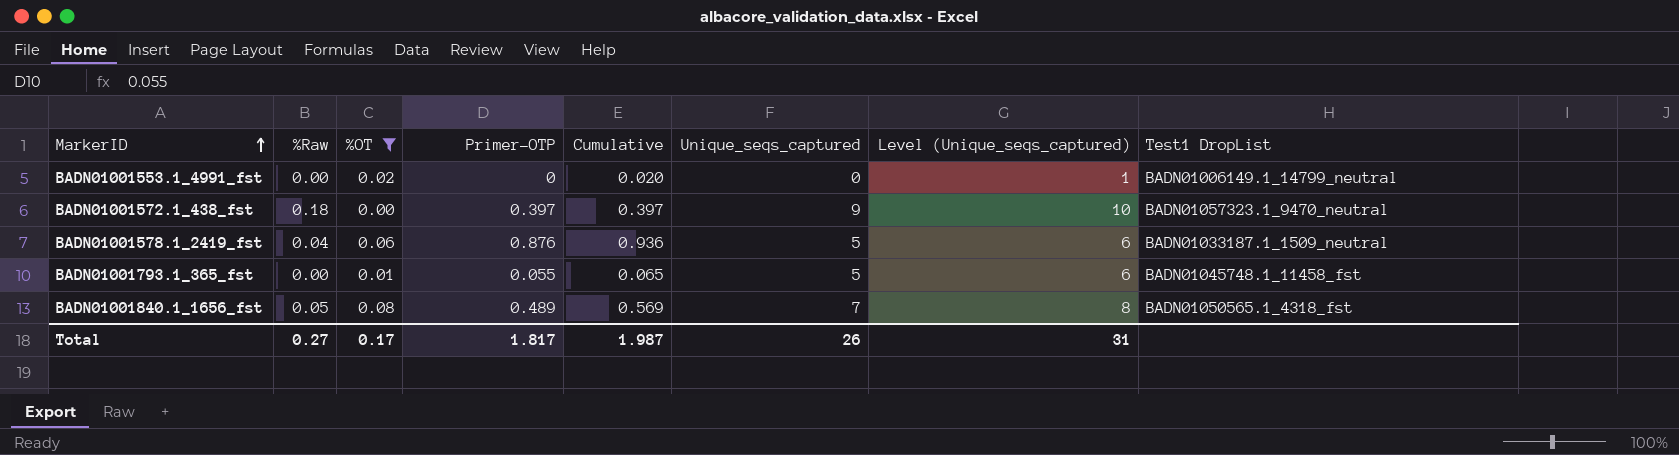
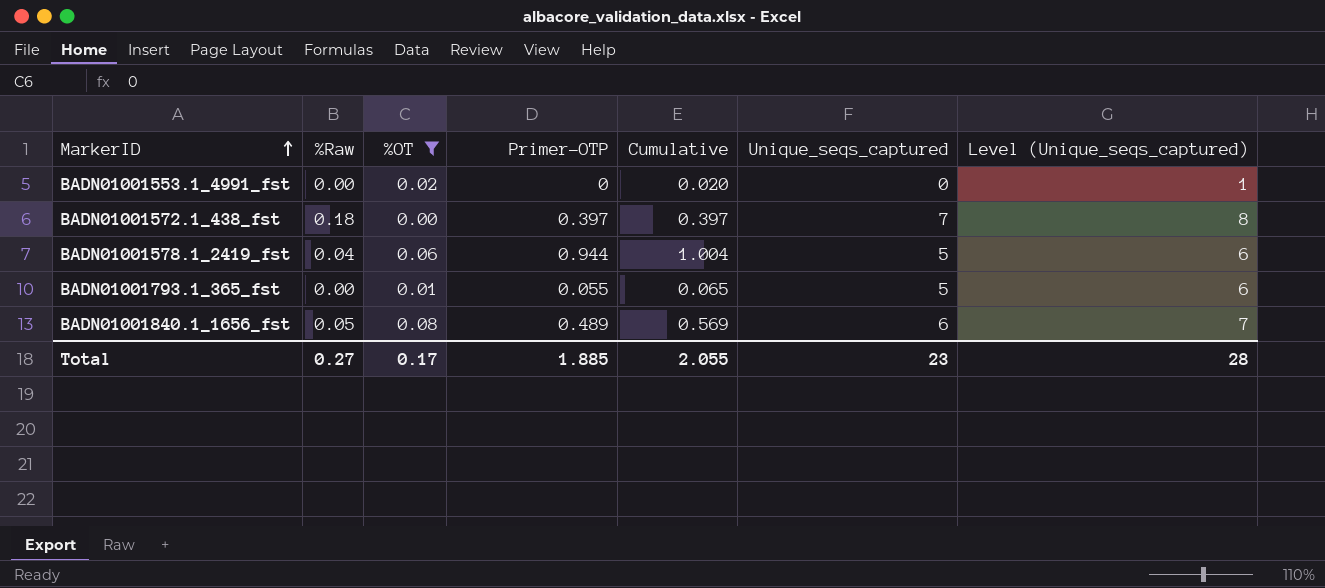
column Test1 DropList | position: 8 -> none
BADN01001572.1_438_fst | Unique_seqs_captured: 9 -> 7
BADN01001572.1_438_fst | Level (Unique_seqs_captured): 10 -> 8
BADN01001578.1_2419_fst | Primer-OTP: 0.876 -> 0.944
BADN01001578.1_2419_fst | Cumulative: 0.936 -> 1.004
BADN01001840.1_1656_fst | Unique_seqs_captured: 7 -> 6
BADN01001840.1_1656_fst | Level (Unique_seqs_captured): 8 -> 7
Total | Primer-OTP: 1.817 -> 1.885
Total | Cumulative: 1.987 -> 2.055
Total | Unique_seqs_captured: 26 -> 23
Total | Level (Unique_seqs_captured): 31 -> 28

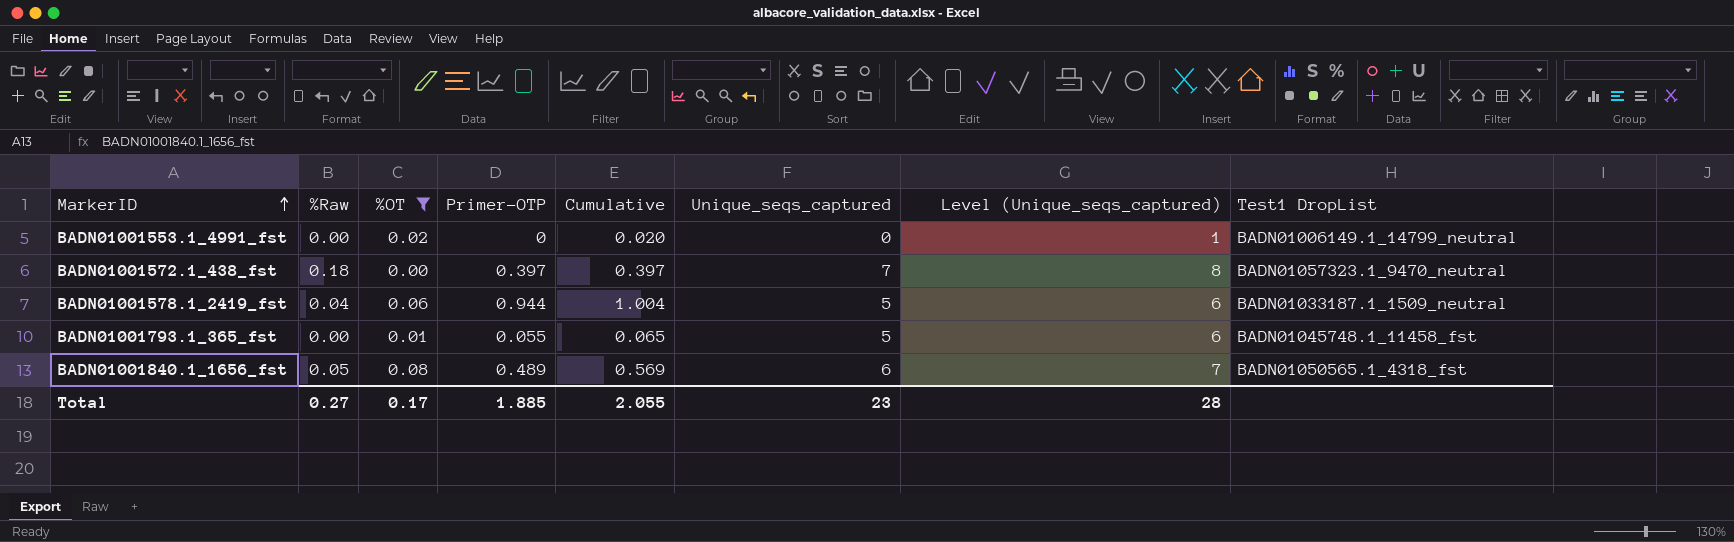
column Test1 DropList | position: none -> 8

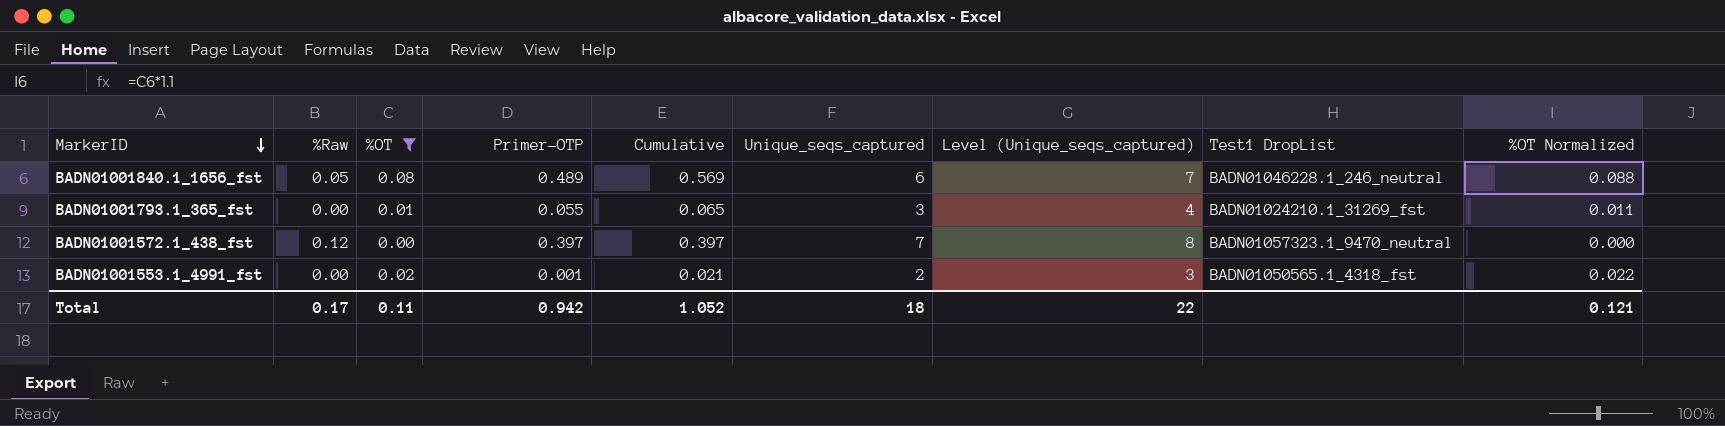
row order: MarkerID ascending -> MarkerID descending
column %OT Normalized | formula: none -> [%OT] * 1.1
row BADN01001578.1_2419_fst: 0.04 | 0.06 | 0.944 | 1.004 | 5 | 6 | BADN01033187.1_1509_neutral -> none
BADN01001840.1_1656_fst | Test1 DropList: BADN01050565.1_4318_fst -> BADN01046228.1_246_neutral
BADN01001793.1_365_fst | Unique_seqs_captured: 5 -> 3
BADN01001793.1_365_fst | Level (Unique_seqs_captured): 6 -> 4
BADN01001793.1_365_fst | Test1 DropList: BADN01045748.1_11458_fst -> BADN01024210.1_31269_fst
BADN01001572.1_438_fst | %Raw: 0.18 -> 0.12
BADN01001553.1_4991_fst | Primer-OTP: 0 -> 0.001
BADN01001553.1_4991_fst | Cumulative: 0.020 -> 0.021
BADN01001553.1_4991_fst | Unique_seqs_captured: 0 -> 2
BADN01001553.1_4991_fst | Level (Unique_seqs_captured): 1 -> 3
BADN01001553.1_4991_fst | Test1 DropList: BADN01006149.1_14799_neutral -> BADN01050565.1_4318_fst
Total | %Raw: 0.27 -> 0.17
Total | %OT: 0.17 -> 0.11
Total | Primer-OTP: 1.885 -> 0.942
Total | Cumulative: 2.055 -> 1.052
Total | Unique_seqs_captured: 23 -> 18
Total | Level (Unique_seqs_captured): 28 -> 22

